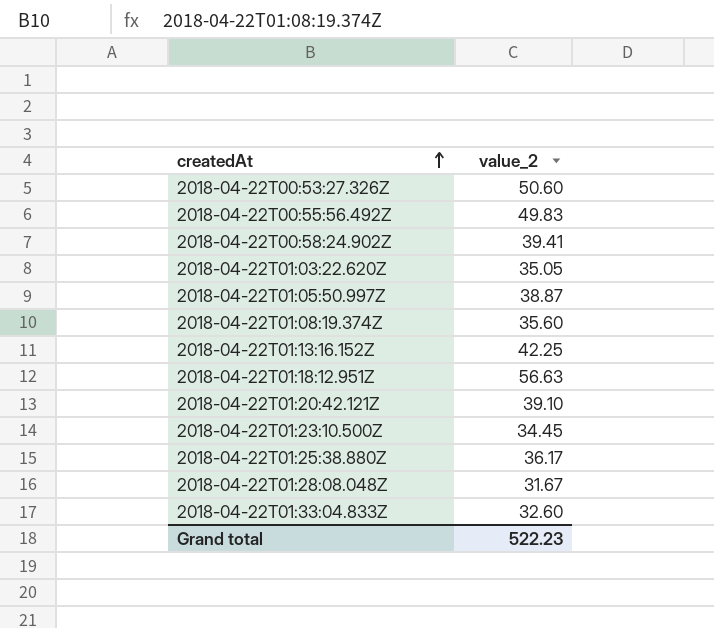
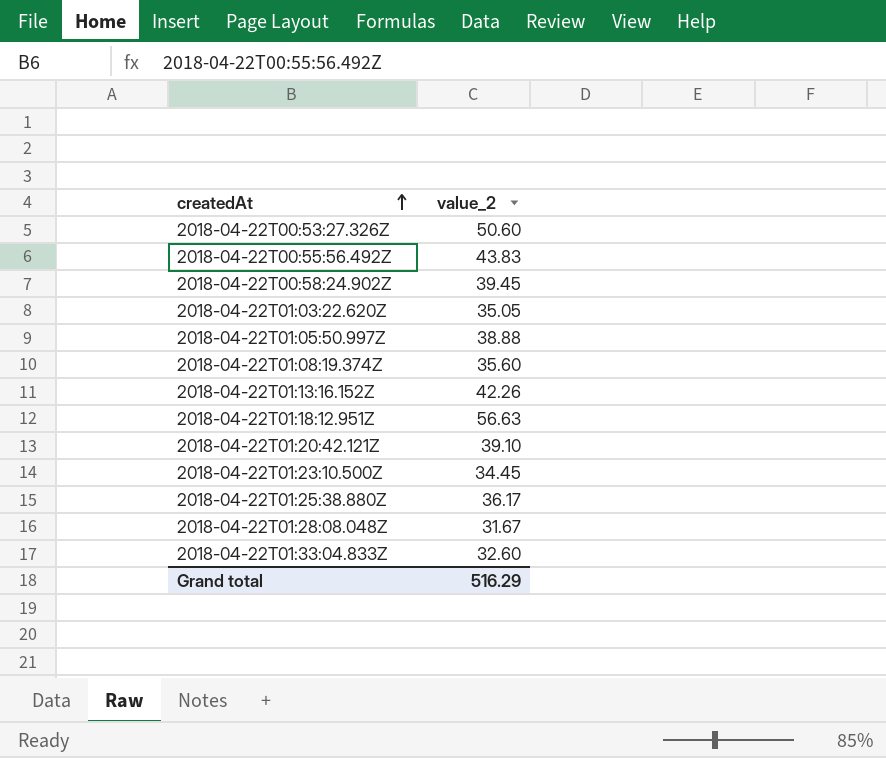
2018-04-22T00:55:56.492Z | value_2: 49.83 -> 43.83
2018-04-22T00:58:24.902Z | value_2: 39.41 -> 39.45
2018-04-22T01:05:50.997Z | value_2: 38.87 -> 38.88
2018-04-22T01:13:16.152Z | value_2: 42.25 -> 42.26
Grand total | value_2: 522.23 -> 516.29

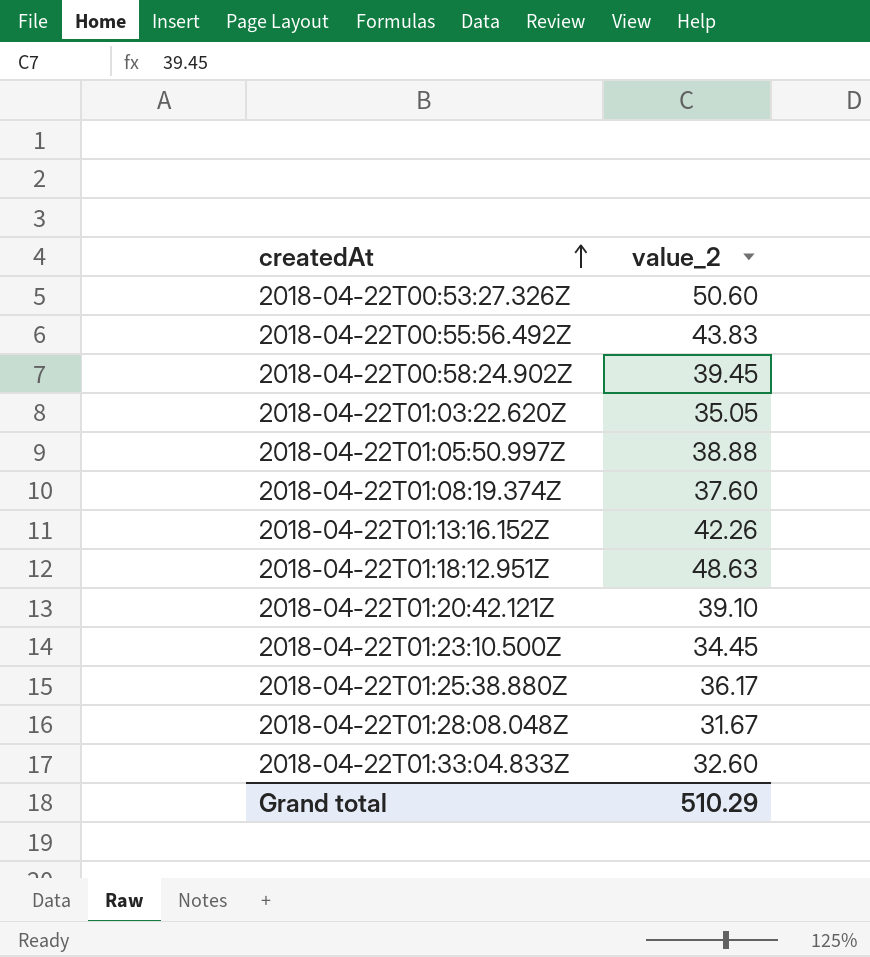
2018-04-22T01:08:19.374Z | value_2: 35.60 -> 37.60
2018-04-22T01:18:12.951Z | value_2: 56.63 -> 48.63
Grand total | value_2: 516.29 -> 510.29

